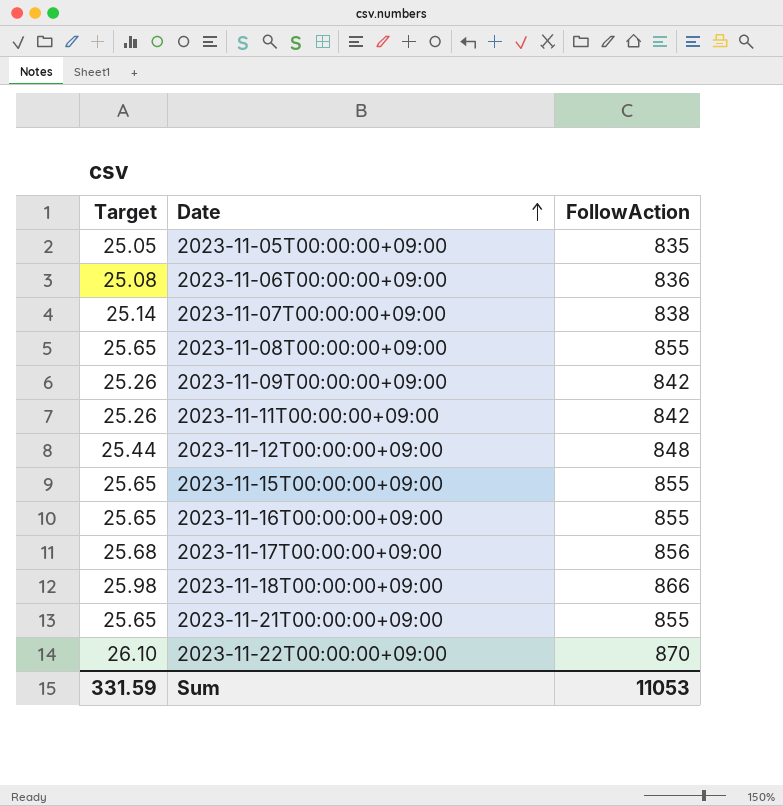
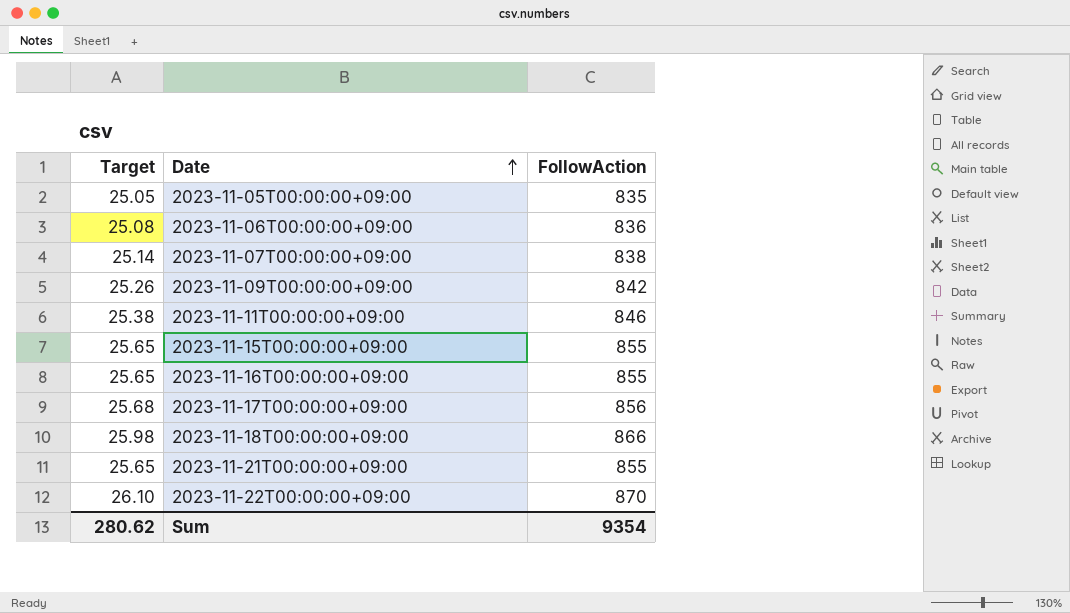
row 2023-11-08T00:00:00+09:00: 25.65 | 855 -> none
row 2023-11-12T00:00:00+09:00: 25.44 | 848 -> none
2023-11-11T00:00:00+09:00 | Target: 25.26 -> 25.38
2023-11-11T00:00:00+09:00 | FollowAction: 842 -> 846
Sum | Target: 331.59 -> 280.62
Sum | FollowAction: 11053 -> 9354

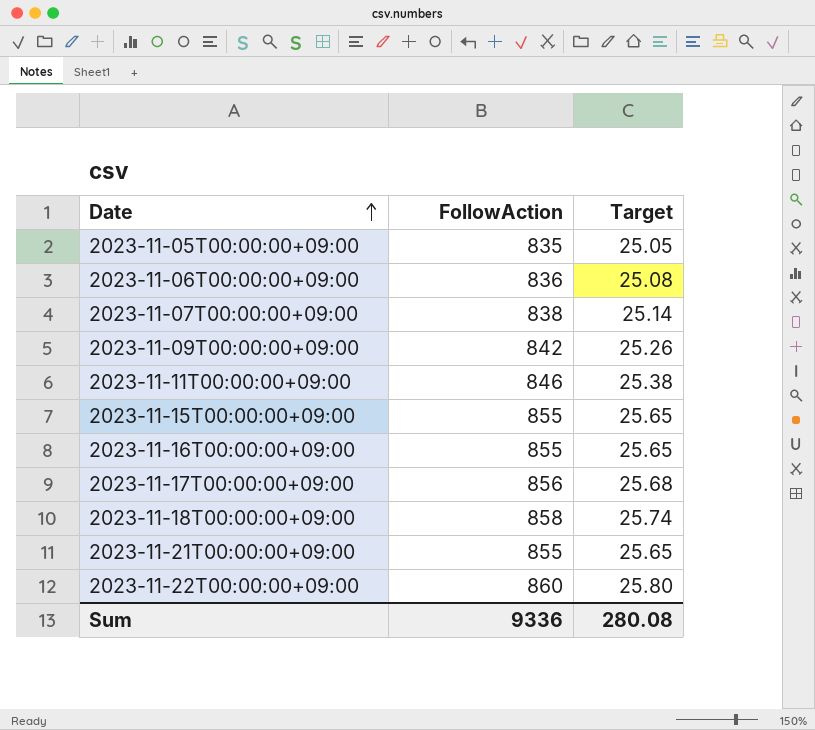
column Target | position: 1 -> 3
2023-11-18T00:00:00+09:00 | FollowAction: 866 -> 858
2023-11-18T00:00:00+09:00 | Target: 25.98 -> 25.74
2023-11-22T00:00:00+09:00 | FollowAction: 870 -> 860
2023-11-22T00:00:00+09:00 | Target: 26.10 -> 25.80
Sum | FollowAction: 9354 -> 9336
Sum | Target: 280.62 -> 280.08

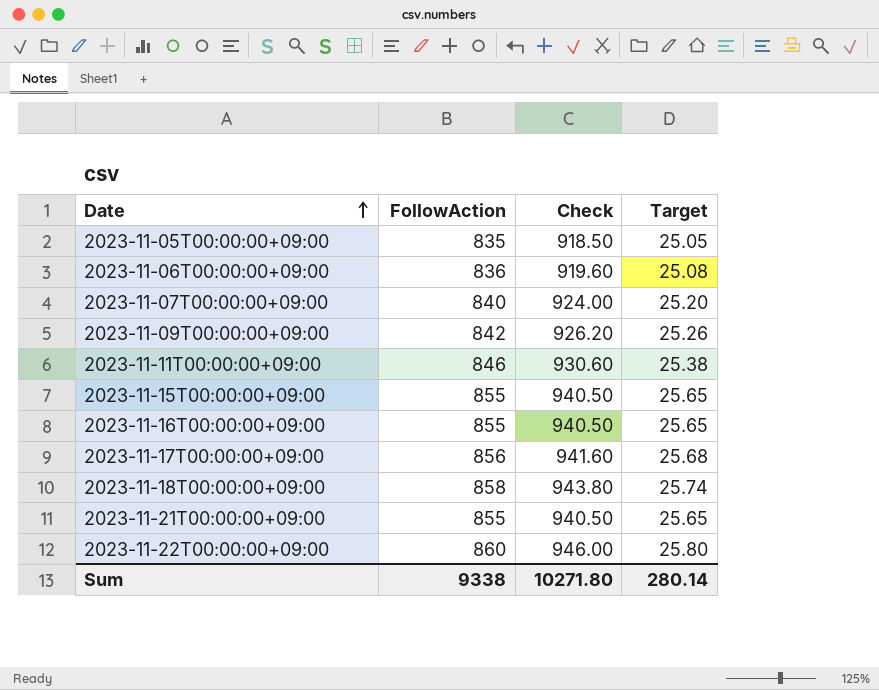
column Check | formula: none -> [FollowAction] * 1.1
2023-11-07T00:00:00+09:00 | FollowAction: 838 -> 840
2023-11-07T00:00:00+09:00 | Target: 25.14 -> 25.20
Sum | FollowAction: 9336 -> 9338
Sum | Target: 280.08 -> 280.14

